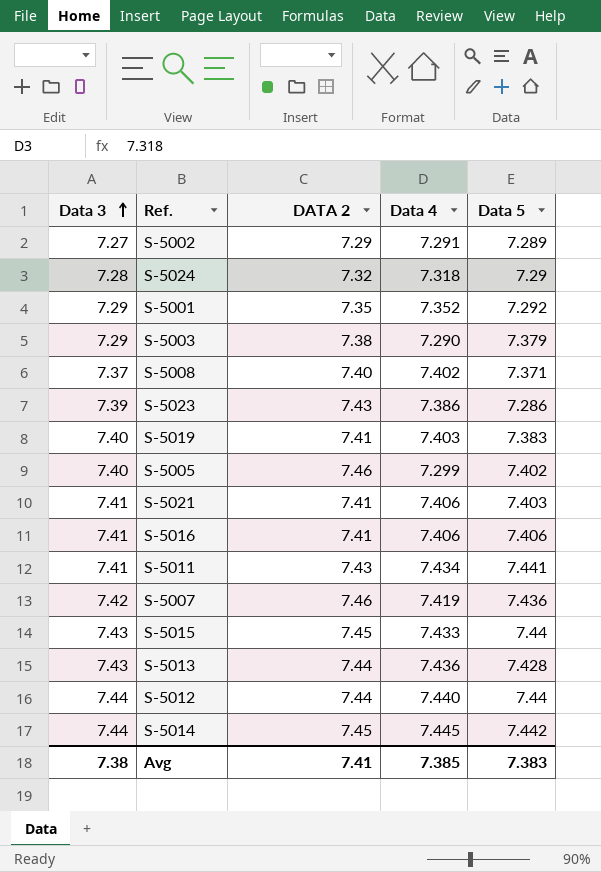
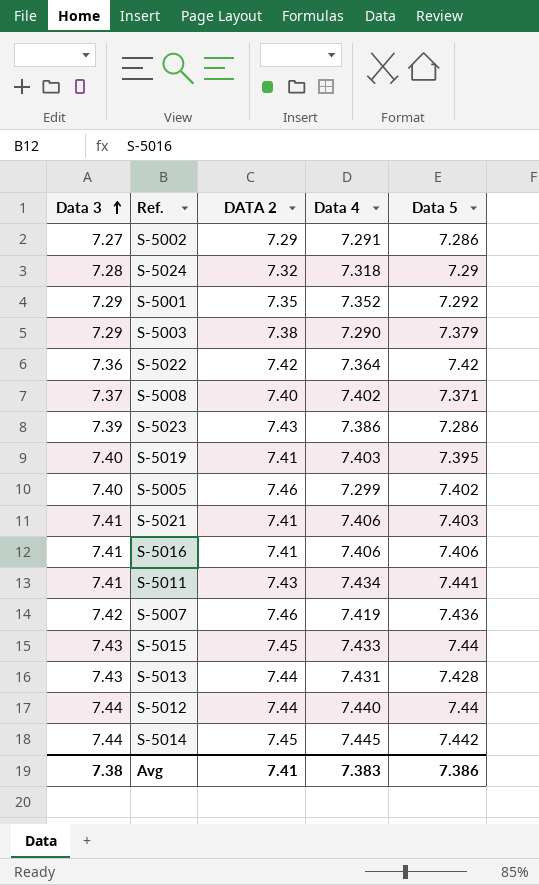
S-5002 | Data 5: 7.289 -> 7.286
row S-5022: none -> 7.36 | 7.42 | 7.364 | 7.42
S-5019 | Data 5: 7.383 -> 7.395
S-5013 | Data 4: 7.436 -> 7.431
Avg | Data 4: 7.385 -> 7.383
Avg | Data 5: 7.383 -> 7.386

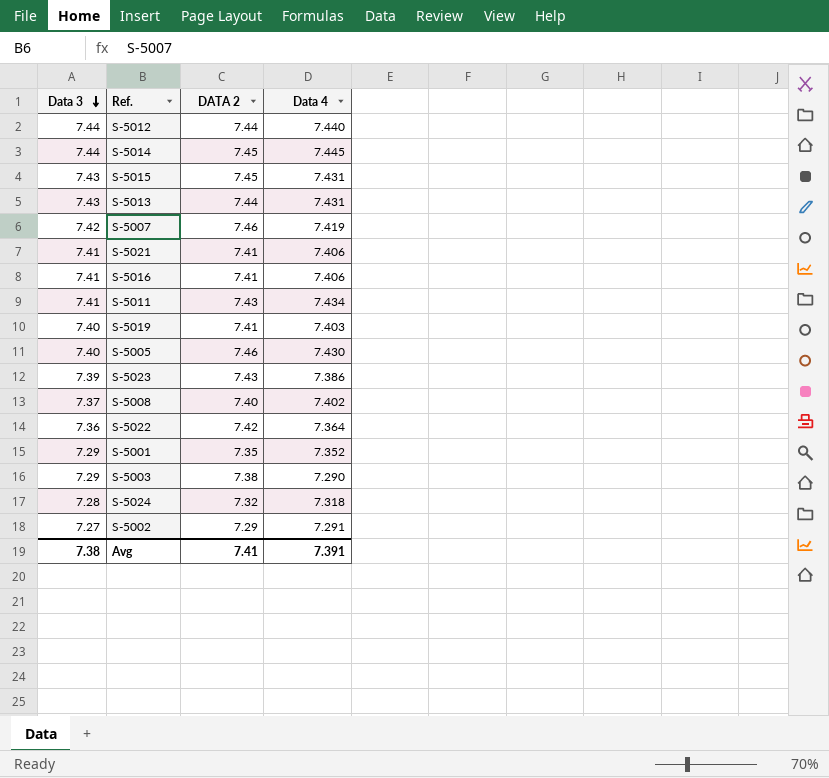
row order: Data 3 ascending -> Data 3 descending
column Data 5 | position: 5 -> none
S-5015 | Data 4: 7.433 -> 7.431
S-5005 | Data 4: 7.299 -> 7.430
Avg | Data 4: 7.383 -> 7.391

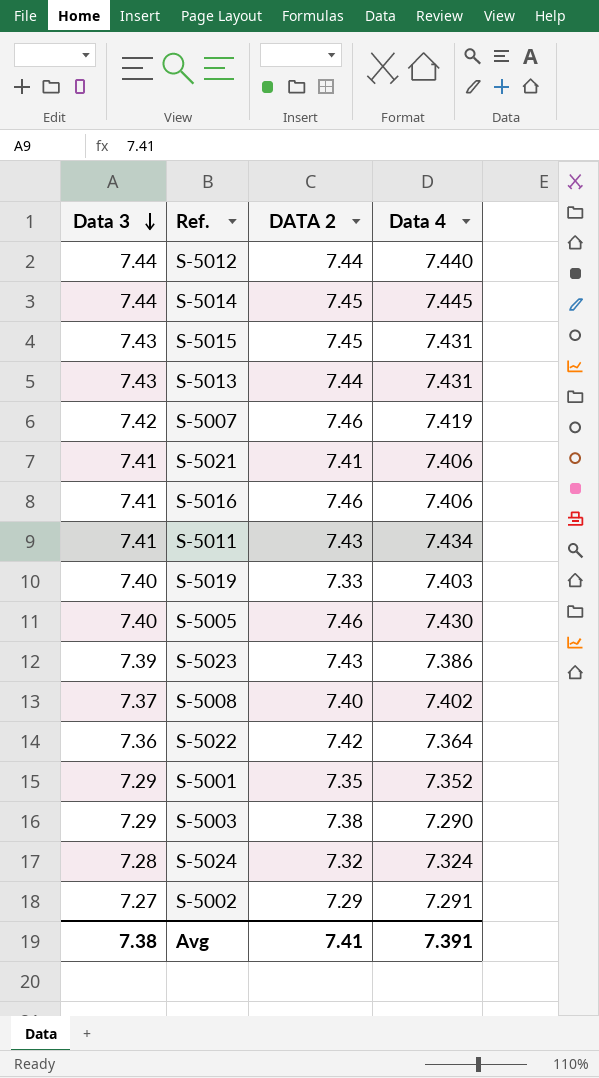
S-5016 | DATA 2: 7.41 -> 7.46
S-5019 | DATA 2: 7.41 -> 7.33
S-5024 | Data 4: 7.318 -> 7.324

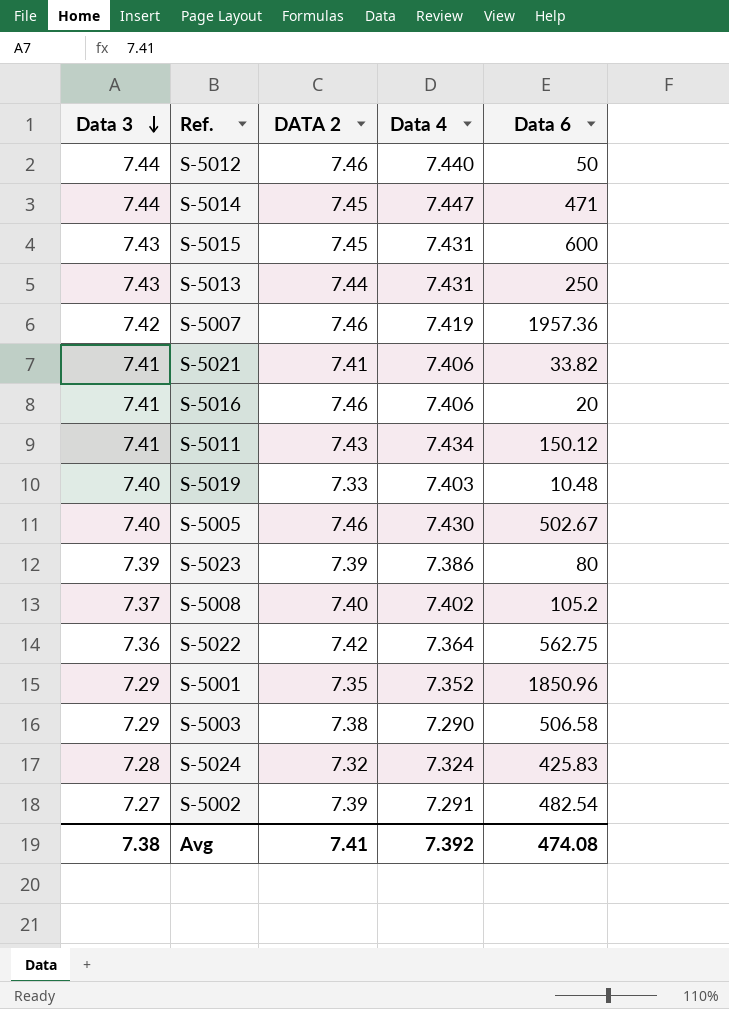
column Data 6 | position: none -> 5
S-5012 | DATA 2: 7.44 -> 7.46
S-5014 | Data 4: 7.445 -> 7.447
S-5023 | DATA 2: 7.43 -> 7.39
S-5002 | DATA 2: 7.29 -> 7.39
Avg | Data 4: 7.391 -> 7.392

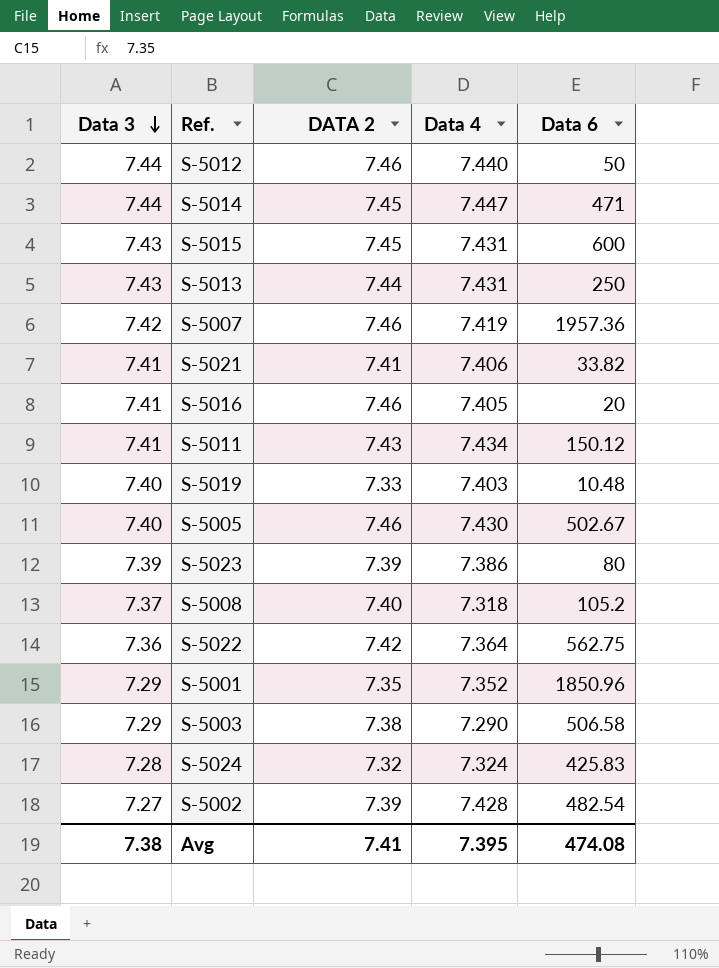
S-5016 | Data 4: 7.406 -> 7.405
S-5008 | Data 4: 7.402 -> 7.318
S-5002 | Data 4: 7.291 -> 7.428
Avg | Data 4: 7.392 -> 7.395

